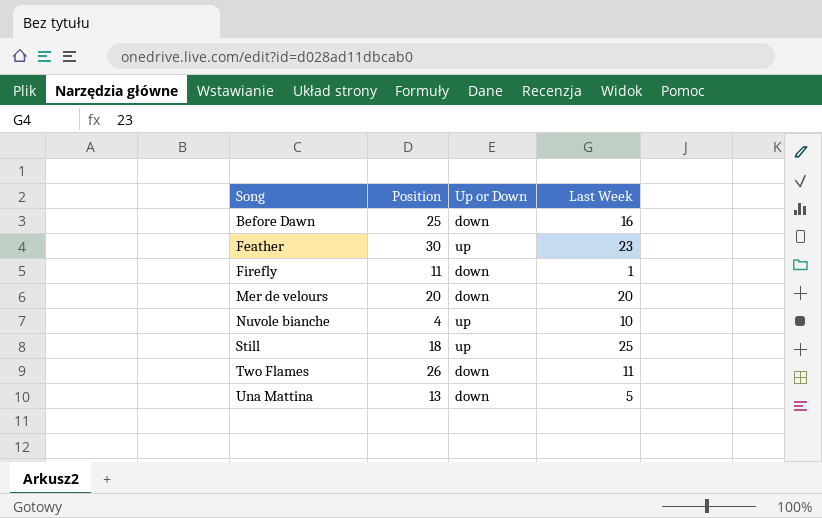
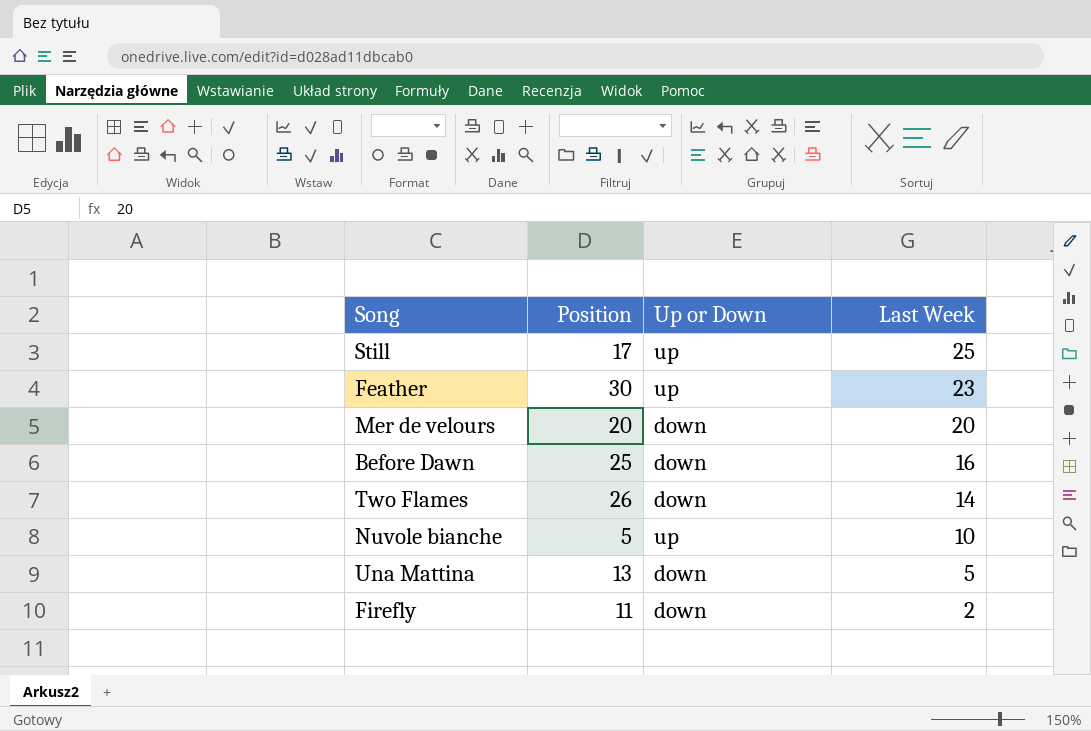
row order: Song ascending -> Last Week descending
Still | Position: 18 -> 17
Two Flames | Last Week: 11 -> 14
Nuvole bianche | Position: 4 -> 5
Firefly | Last Week: 1 -> 2

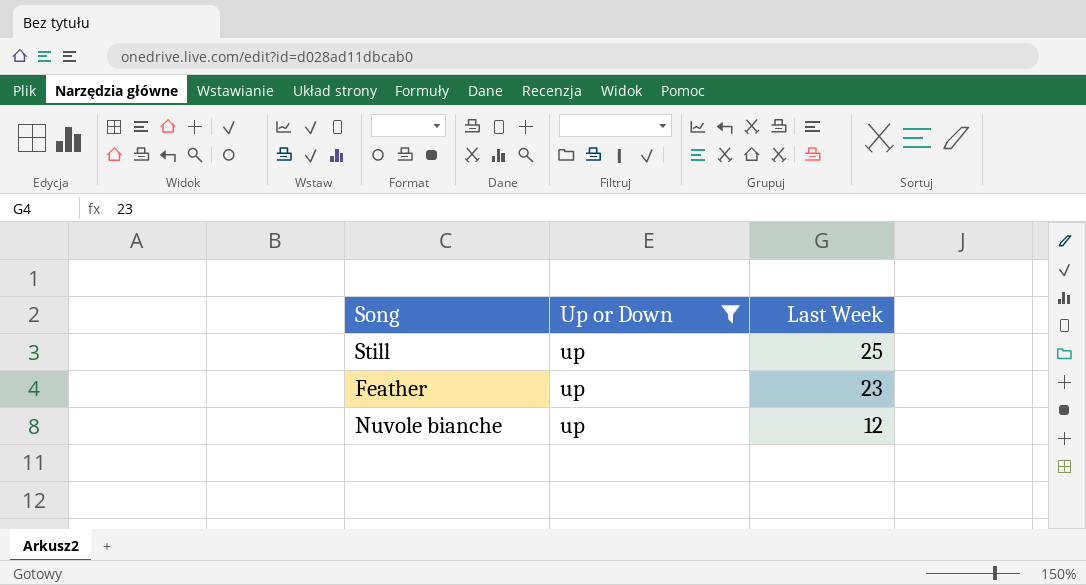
filter: none -> Up or Down = up
column Position | position: 2 -> none
Nuvole bianche | Last Week: 10 -> 12

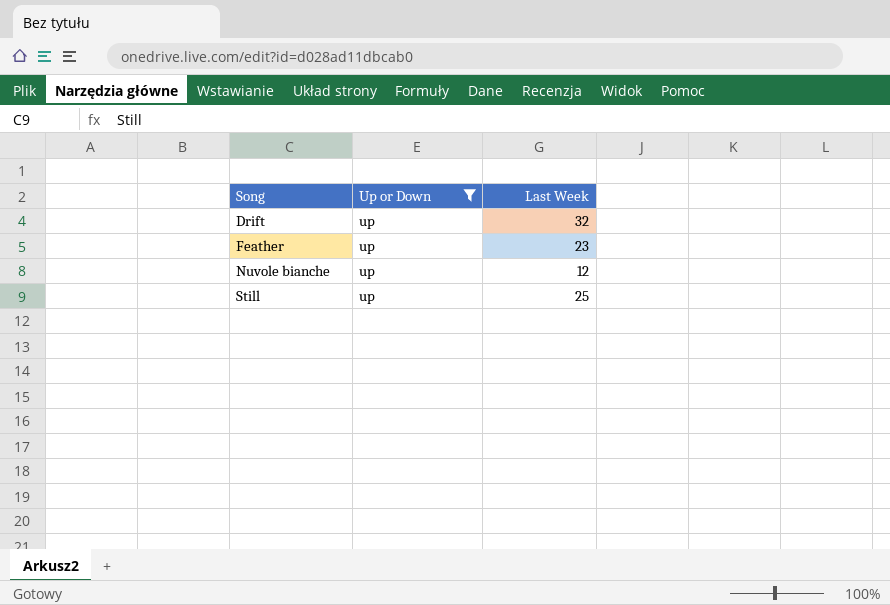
row order: Last Week descending -> Song ascending
row Drift: none -> up | 32

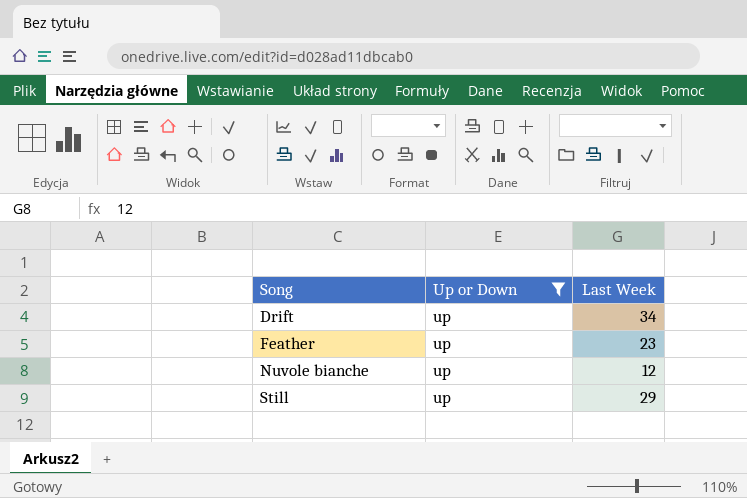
Drift | Last Week: 32 -> 34
Still | Last Week: 25 -> 29

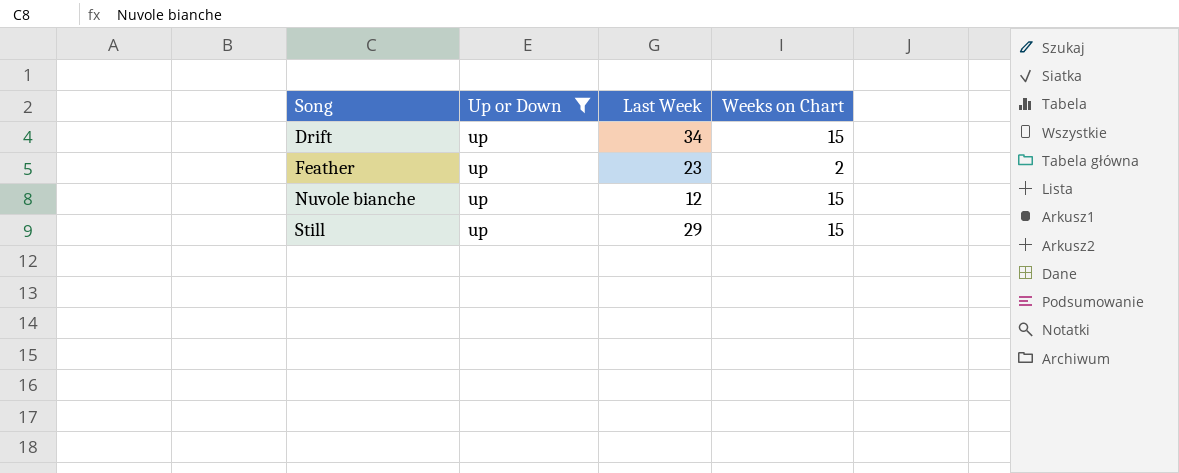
column Weeks on Chart | position: none -> 4

